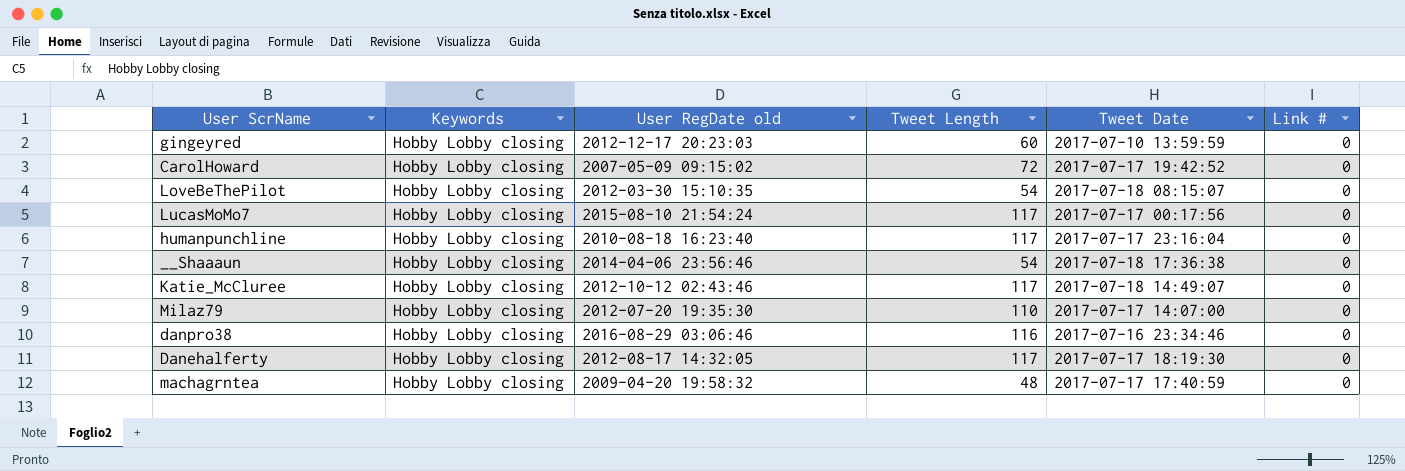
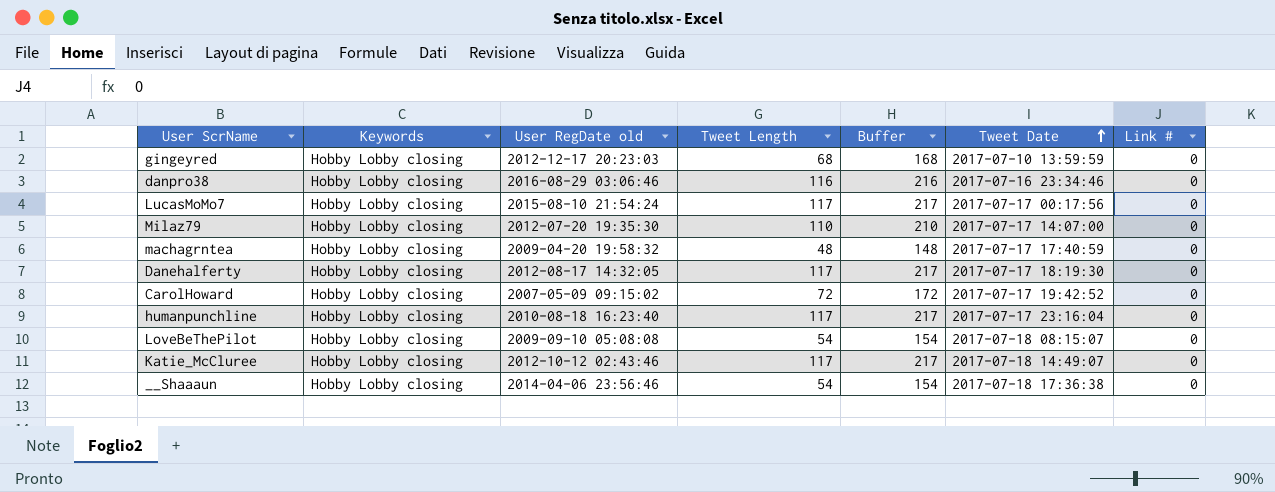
row order: none -> Tweet Date ascending
column Buffer | formula: none -> [Tweet Length] + 100
gingeyred | Tweet Length: 60 -> 68
LoveBeThePilot | User RegDate old: 2012-03-30 15:10:35 -> 2009-09-10 05:08:08

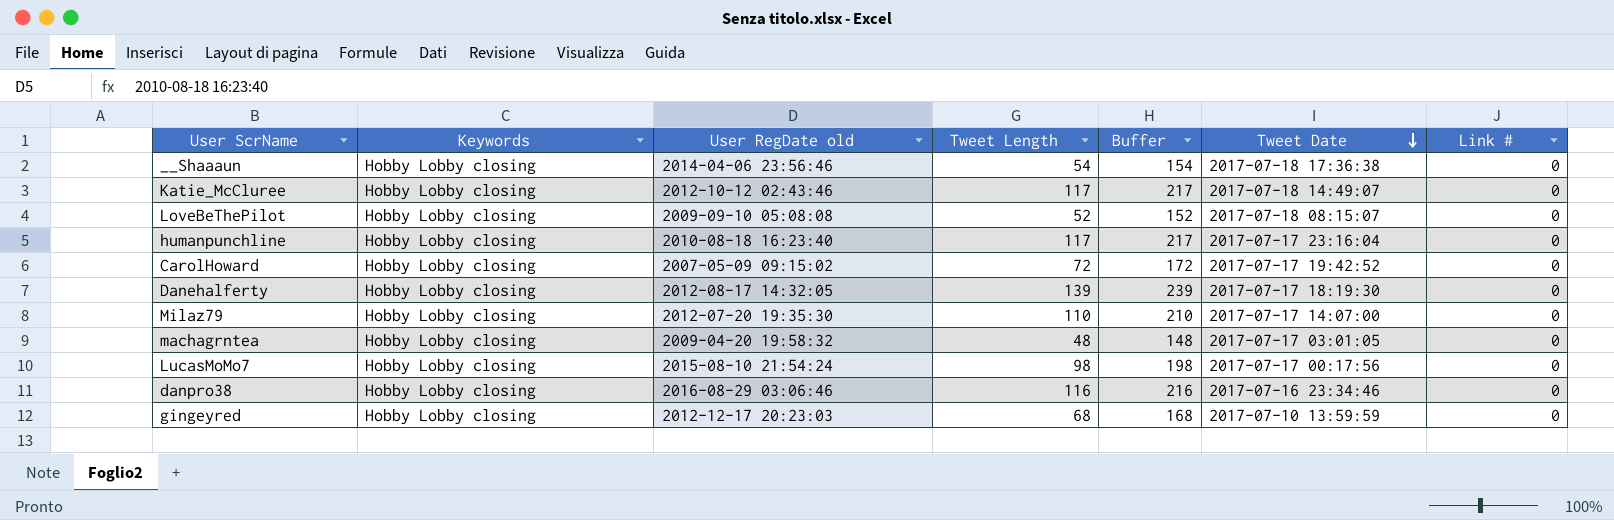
row order: Tweet Date ascending -> Tweet Date descending
LoveBeThePilot | Tweet Length: 54 -> 52
LoveBeThePilot | Buffer: 154 -> 152
Danehalferty | Tweet Length: 117 -> 139
Danehalferty | Buffer: 217 -> 239
machagrntea | Tweet Date: 2017-07-17 17:40:59 -> 2017-07-17 03:01:05
LucasMoMo7 | Tweet Length: 117 -> 98
LucasMoMo7 | Buffer: 217 -> 198

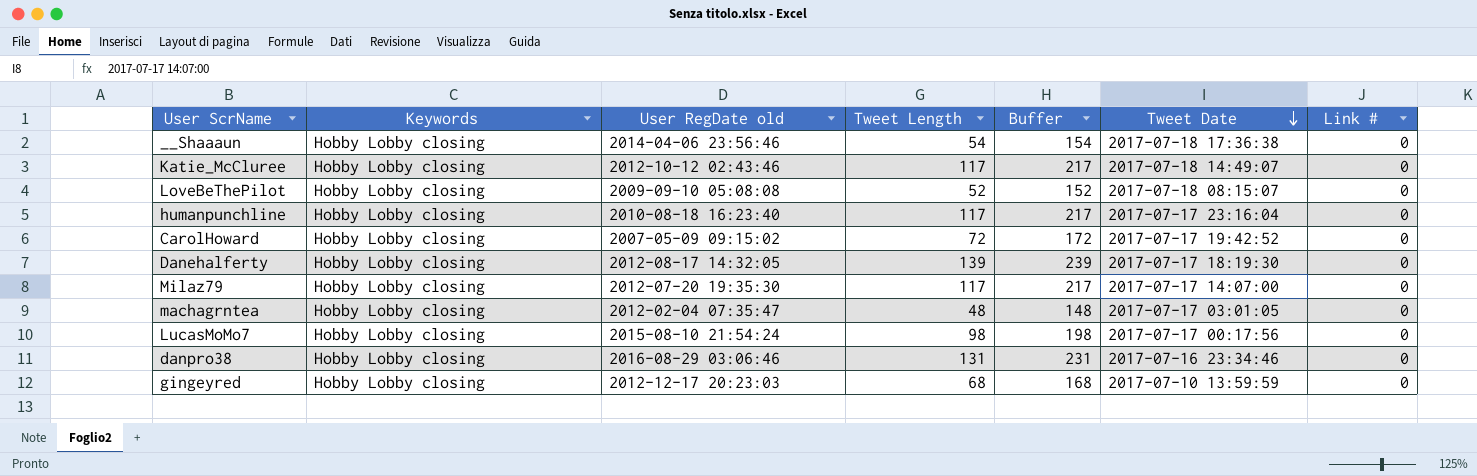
Milaz79 | Tweet Length: 110 -> 117
Milaz79 | Buffer: 210 -> 217
machagrntea | User RegDate old: 2009-04-20 19:58:32 -> 2012-02-04 07:35:47
danpro38 | Tweet Length: 116 -> 131
danpro38 | Buffer: 216 -> 231

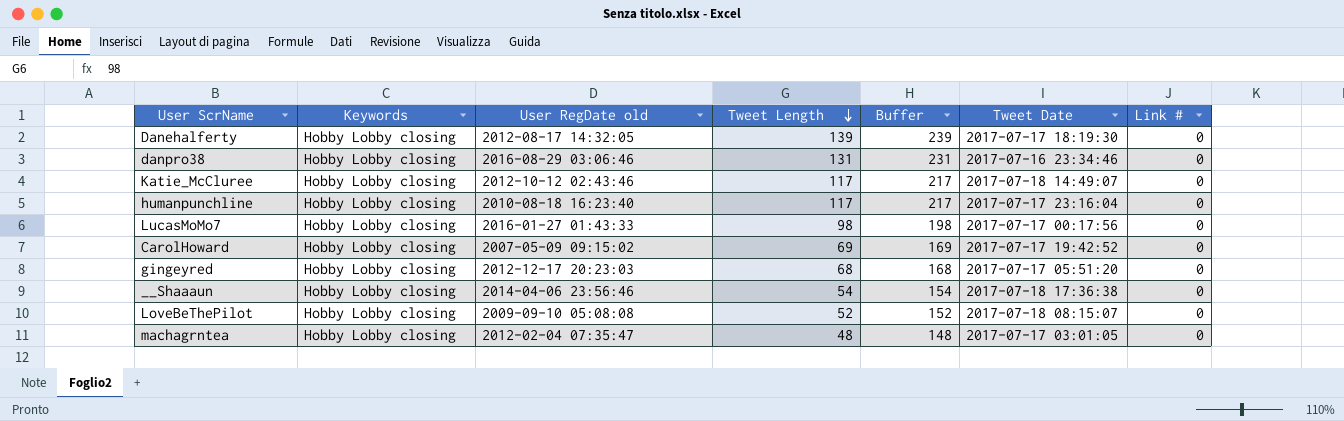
row order: Tweet Date descending -> Tweet Length descending
row Milaz79: Hobby Lobby closing | 2012-07-20 19:35:30 | 117 | 217 | 2017-07-17 14:07:00 | 0 -> none
LucasMoMo7 | User RegDate old: 2015-08-10 21:54:24 -> 2016-01-27 01:43:33
CarolHoward | Tweet Length: 72 -> 69
CarolHoward | Buffer: 172 -> 169
gingeyred | Tweet Date: 2017-07-10 13:59:59 -> 2017-07-17 05:51:20

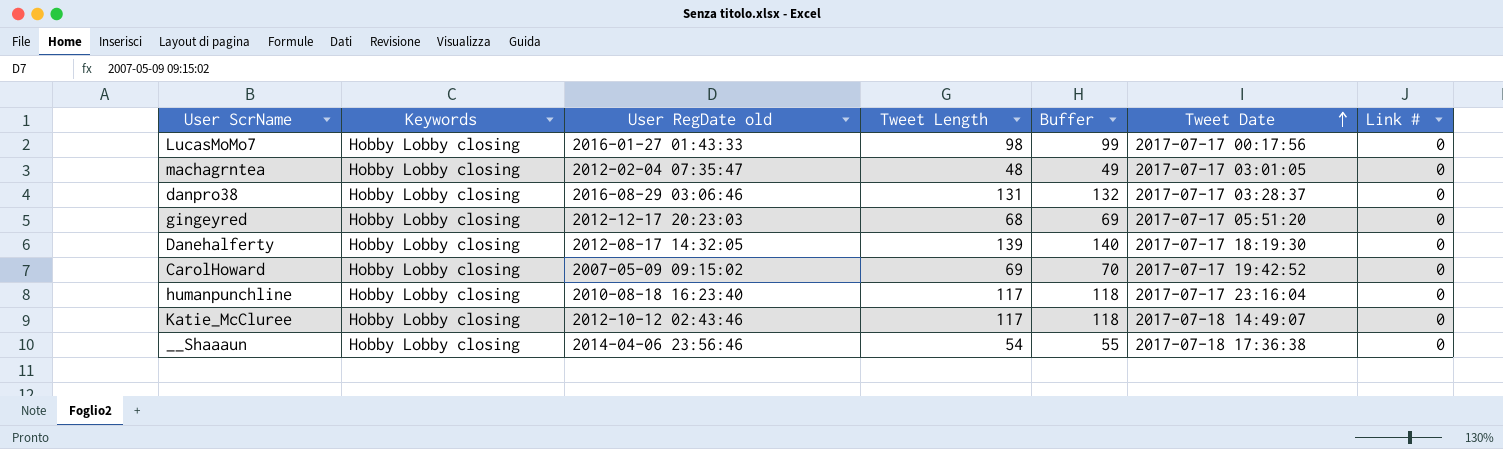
row order: Tweet Length descending -> Tweet Date ascending
column Buffer | formula: [Tweet Length] + 100 -> [Tweet Length] + 1
row LoveBeThePilot: Hobby Lobby closing | 2009-09-10 05:08:08 | 52 | 152 | 2017-07-18 08:15:07 | 0 -> none
danpro38 | Tweet Date: 2017-07-16 23:34:46 -> 2017-07-17 03:28:37

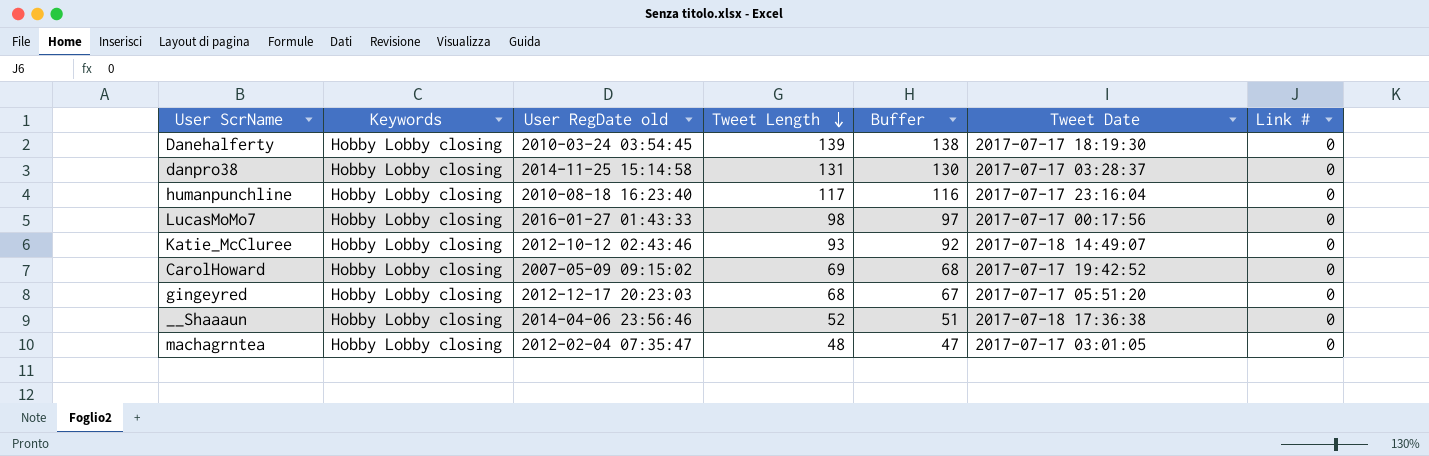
row order: Tweet Date ascending -> Tweet Length descending
column Buffer | formula: [Tweet Length] + 1 -> [Tweet Length] - 1
Danehalferty | User RegDate old: 2012-08-17 14:32:05 -> 2010-03-24 03:54:45
danpro38 | User RegDate old: 2016-08-29 03:06:46 -> 2014-11-25 15:14:58
Katie_McCluree | Tweet Length: 117 -> 93
__Shaaaun | Tweet Length: 54 -> 52

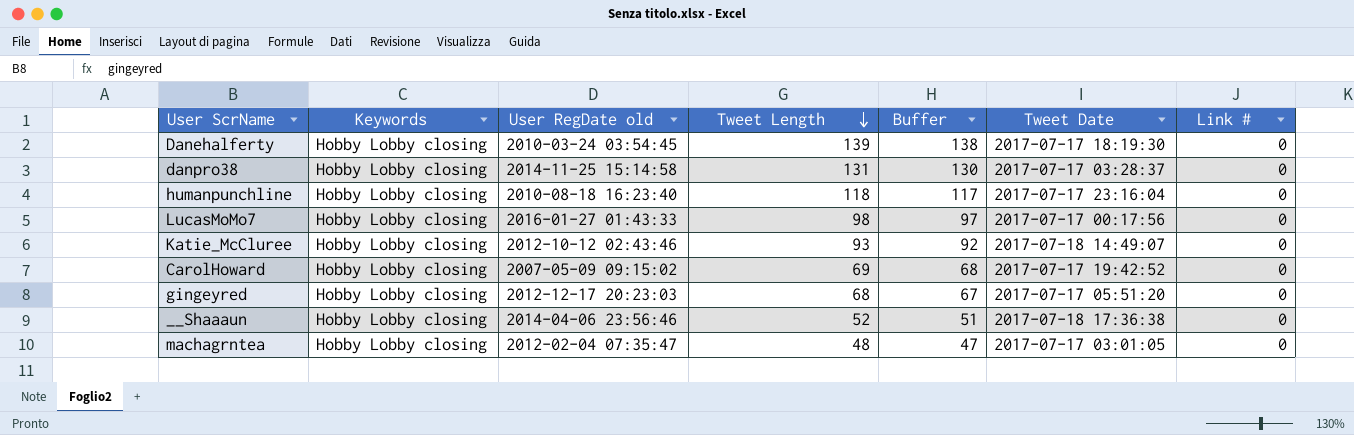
humanpunchline | Tweet Length: 117 -> 118
humanpunchline | Buffer: 116 -> 117

